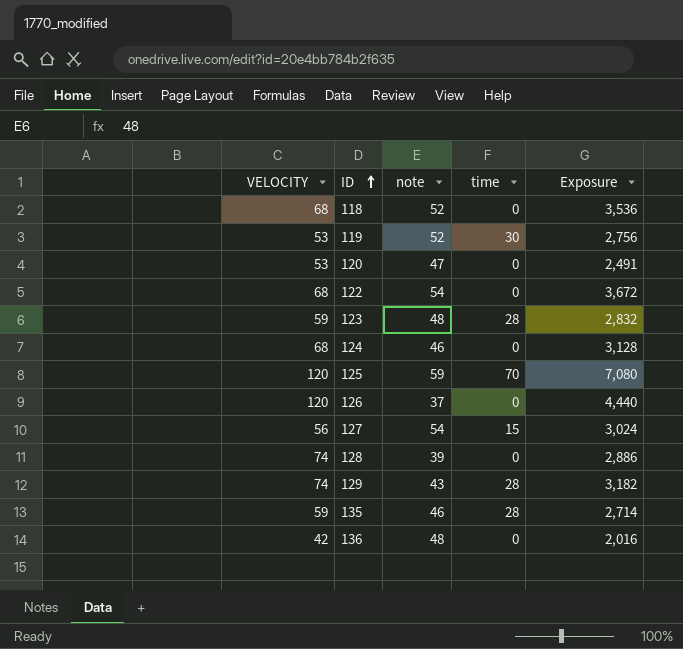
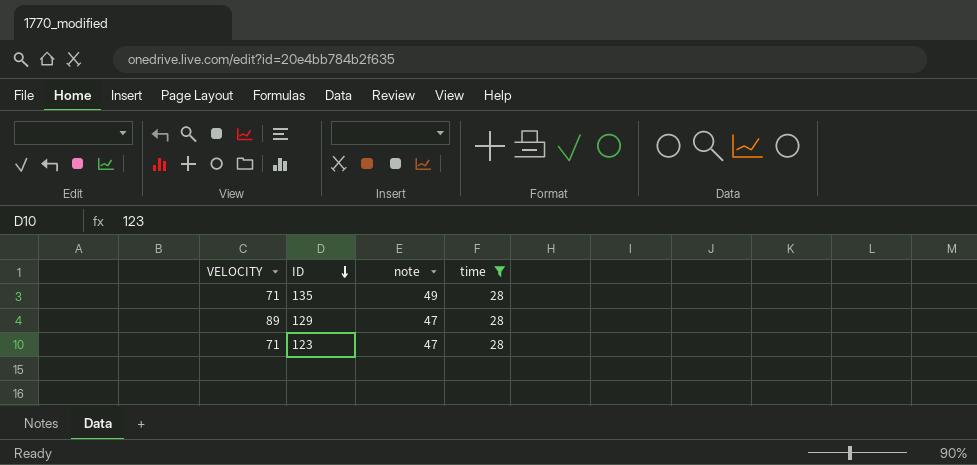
filter: none -> time = 28
row order: ID ascending -> ID descending
column Exposure | formula: [VELOCITY] * [note] -> none
135 | VELOCITY: 59 -> 71
135 | note: 46 -> 49
129 | VELOCITY: 74 -> 89
129 | note: 43 -> 47
123 | VELOCITY: 59 -> 71
123 | note: 48 -> 47

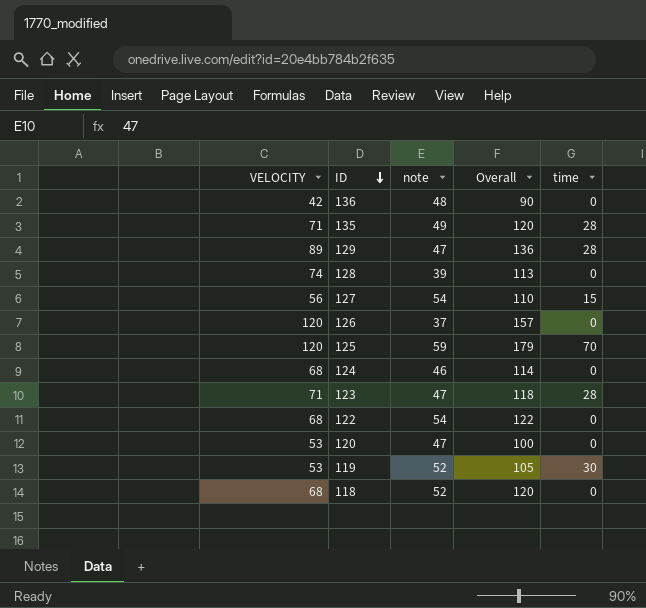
filter: time = 28 -> none
column Overall | formula: none -> [VELOCITY] + [note]

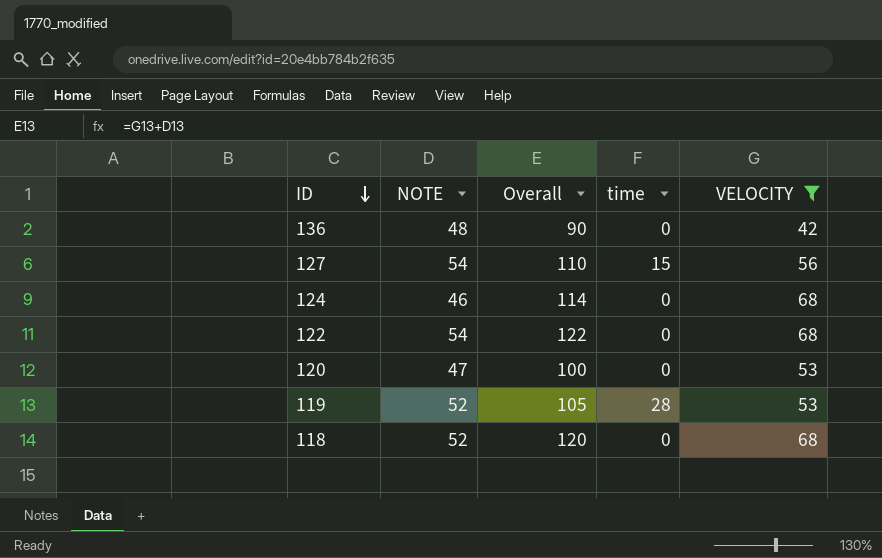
filter: none -> VELOCITY <= 68
column name: note -> NOTE
column VELOCITY | position: 1 -> 5
119 | time: 30 -> 28

